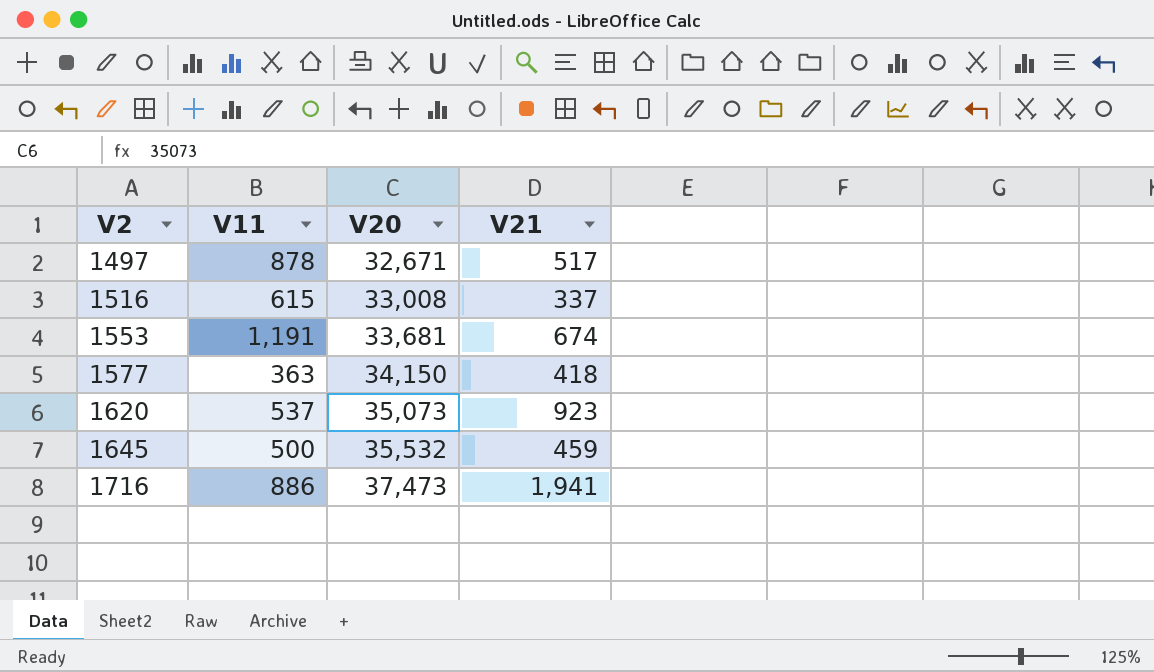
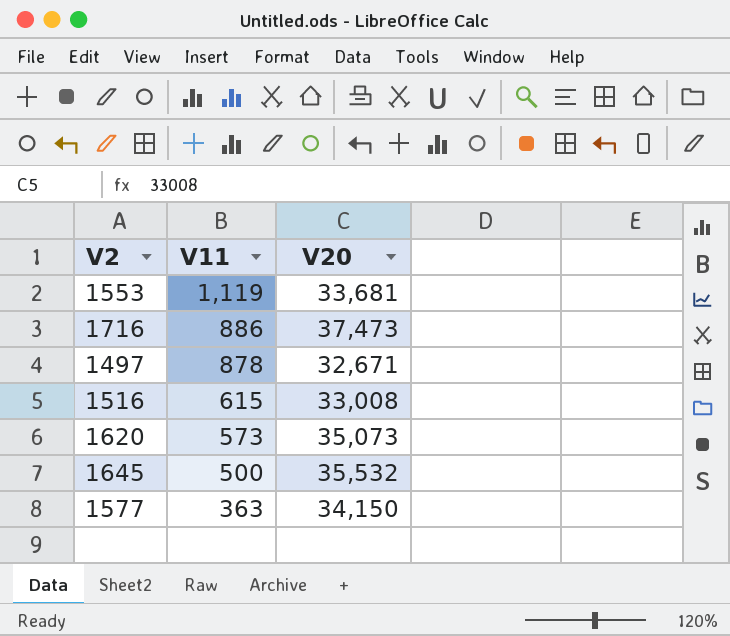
row order: V2 ascending -> V11 descending
column V21 | position: 4 -> none
1553 | V11: 1,191 -> 1,119
1620 | V11: 537 -> 573

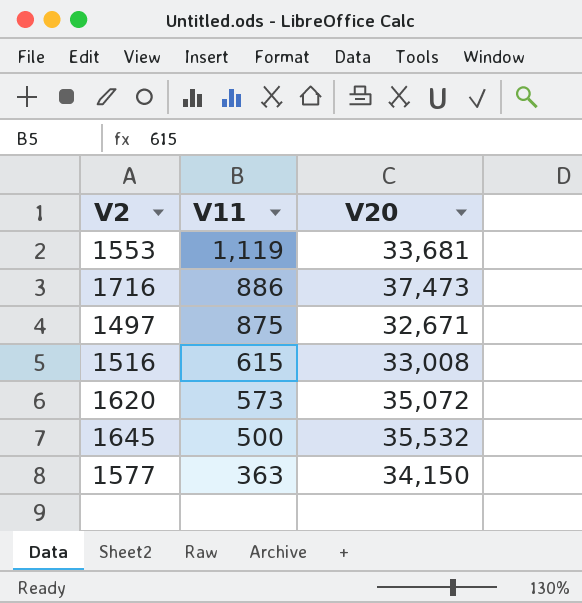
1497 | V11: 878 -> 875
1620 | V20: 35,073 -> 35,072

